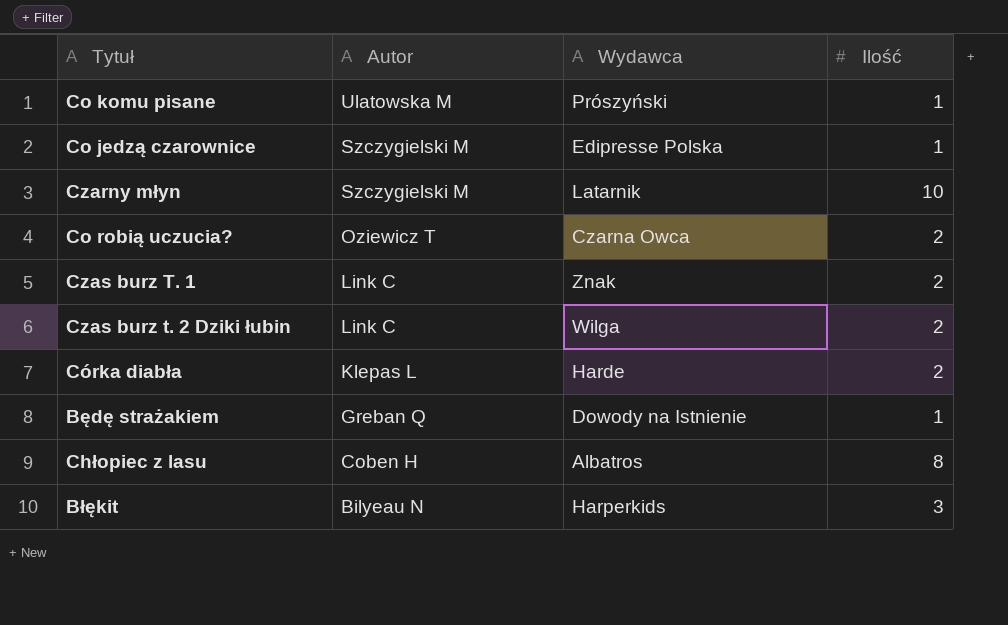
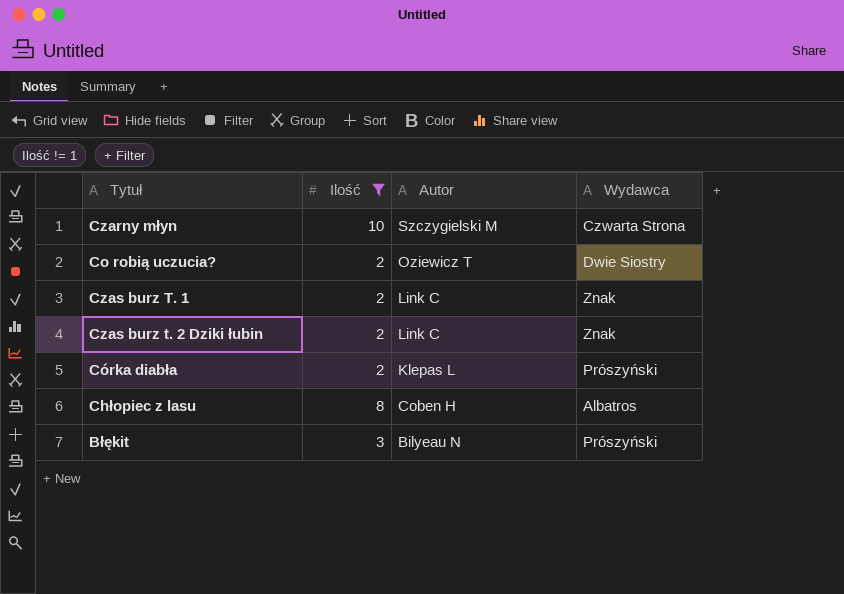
filter: none -> Ilość != 1
column Ilość | position: 4 -> 2
Czarny młyn | Wydawca: Latarnik -> Czwarta Strona
Co robią uczucia? | Wydawca: Czarna Owca -> Dwie Siostry
Czas burz t. 2 Dziki łubin | Wydawca: Wilga -> Znak
Córka diabła | Wydawca: Harde -> Prószyński
Błękit | Wydawca: Harperkids -> Prószyński

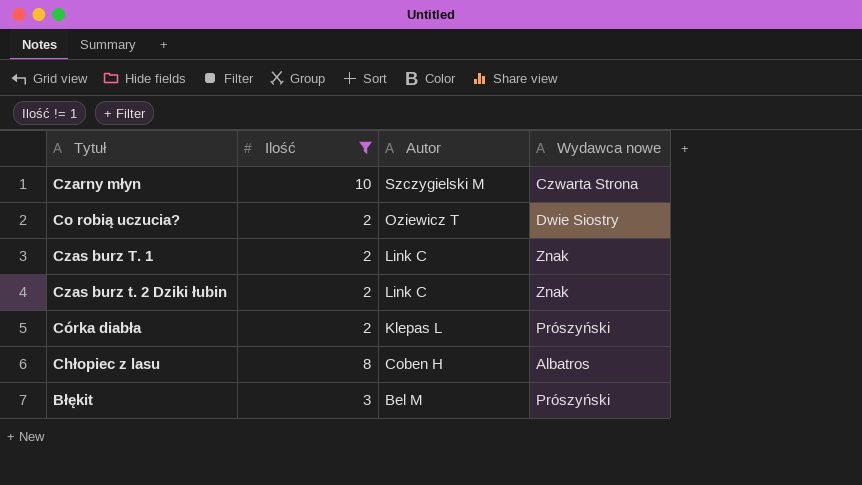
column name: Wydawca -> Wydawca nowe
Błękit | Autor: Bilyeau N -> Bel M

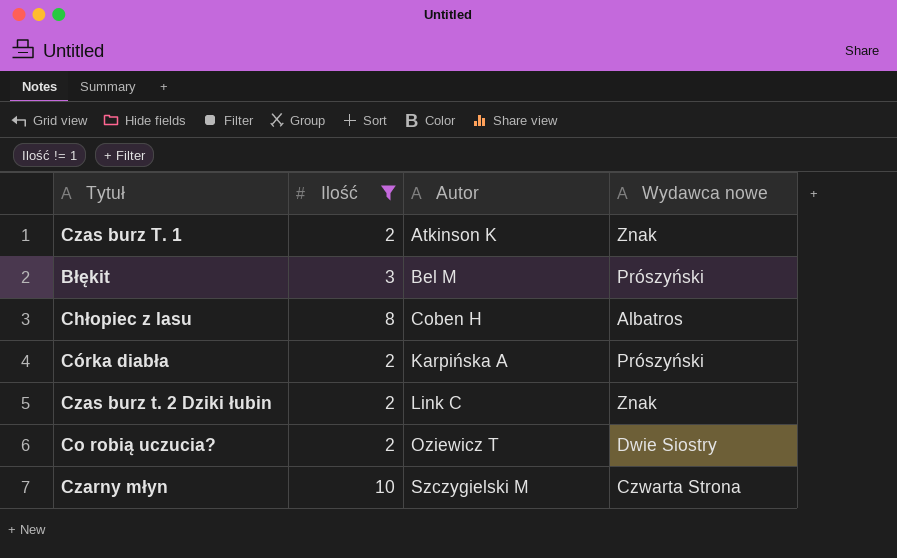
row order: Autor descending -> Autor ascending
Czas burz T. 1 | Autor: Link C -> Atkinson K
Córka diabła | Autor: Klepas L -> Karpińska A

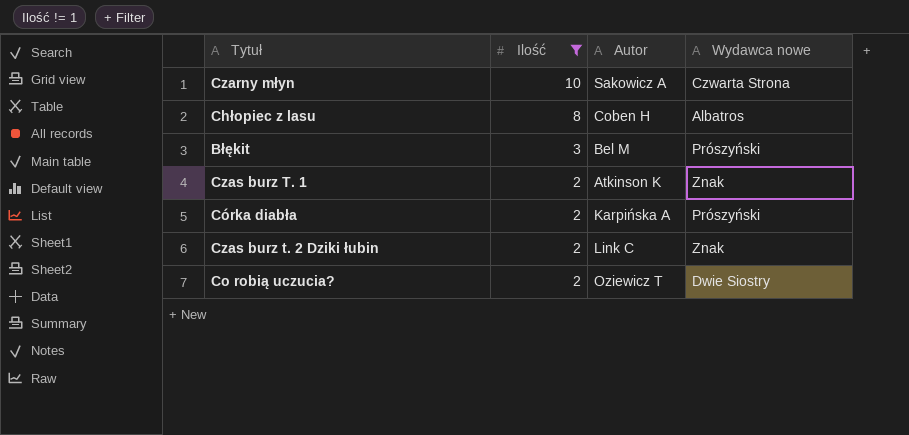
row order: Autor ascending -> Ilość descending
Czarny młyn | Autor: Szczygielski M -> Sakowicz A

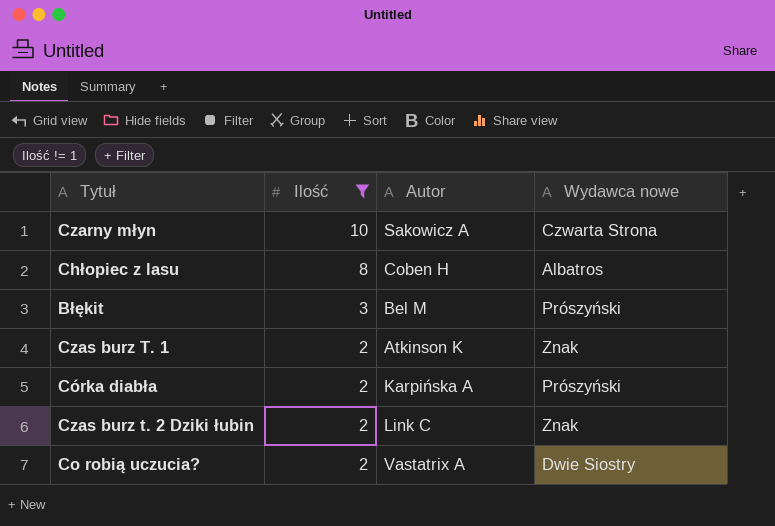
Co robią uczucia? | Autor: Oziewicz T -> Vastatrix A

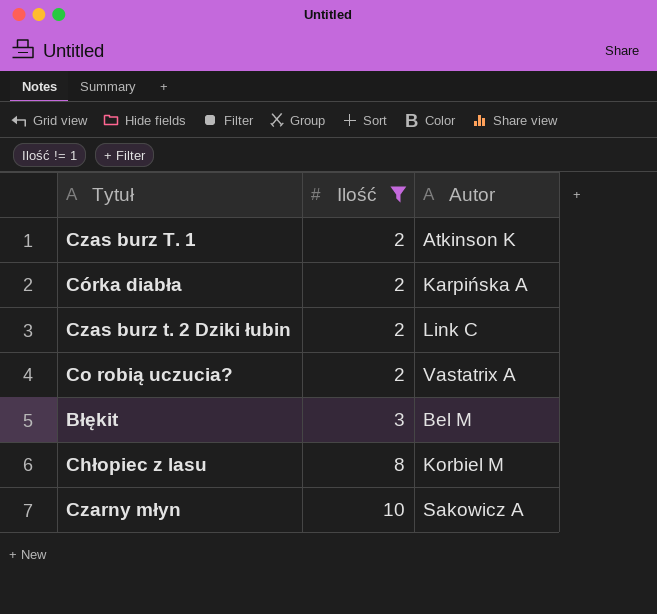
row order: Ilość descending -> Ilość ascending
column Wydawca nowe | position: 4 -> none
Chłopiec z lasu | Autor: Coben H -> Korbiel M

